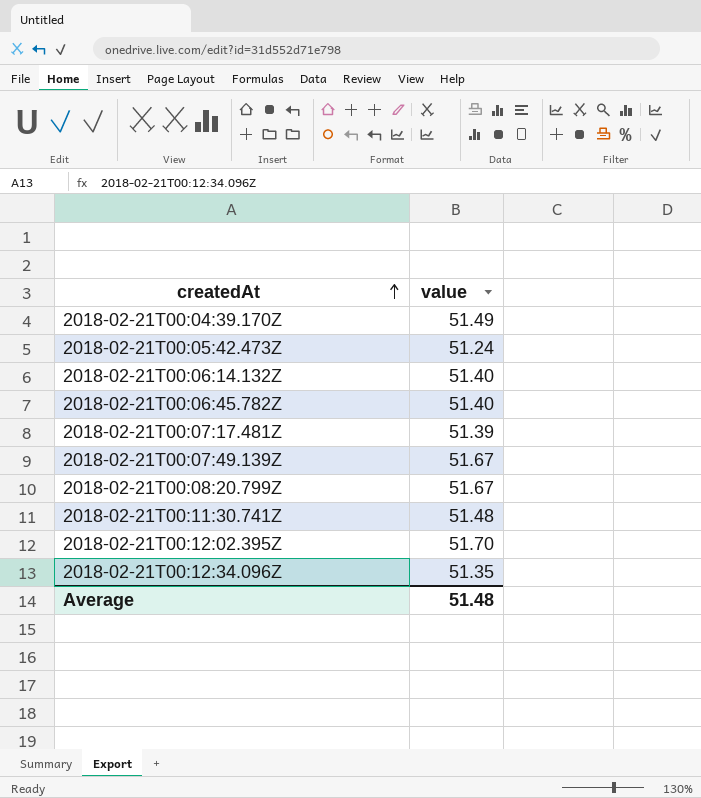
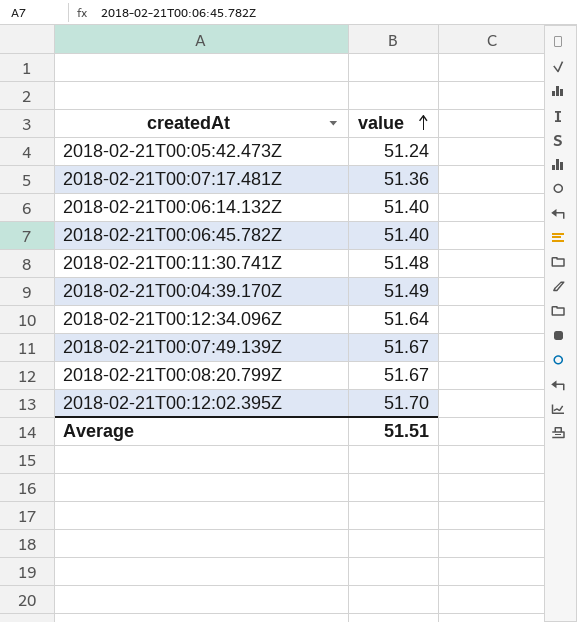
row order: createdAt ascending -> value ascending
2018-02-21T00:07:17.481Z | value: 51.39 -> 51.36
2018-02-21T00:12:34.096Z | value: 51.35 -> 51.64
Average | value: 51.48 -> 51.51

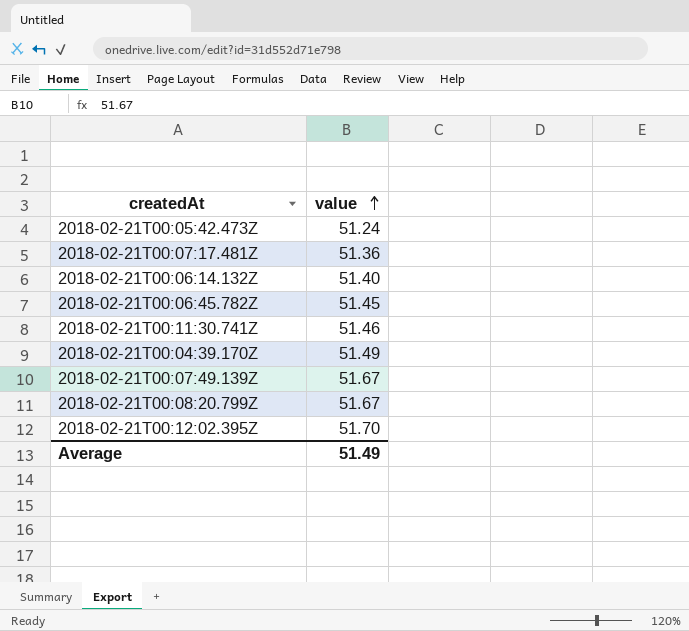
row 2018-02-21T00:12:34.096Z: 51.64 -> none
2018-02-21T00:06:45.782Z | value: 51.40 -> 51.45
2018-02-21T00:11:30.741Z | value: 51.48 -> 51.46
Average | value: 51.51 -> 51.49

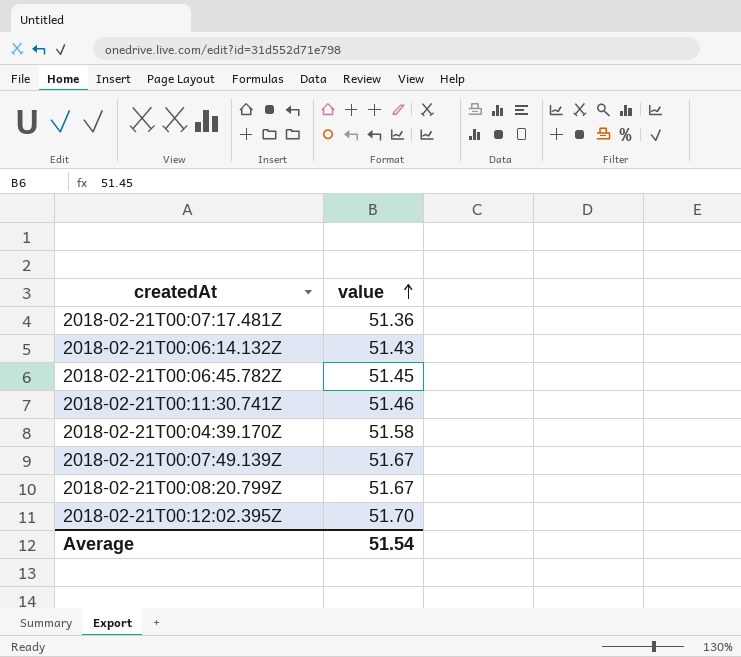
row 2018-02-21T00:05:42.473Z: 51.24 -> none
2018-02-21T00:06:14.132Z | value: 51.40 -> 51.43
2018-02-21T00:04:39.170Z | value: 51.49 -> 51.58
Average | value: 51.49 -> 51.54

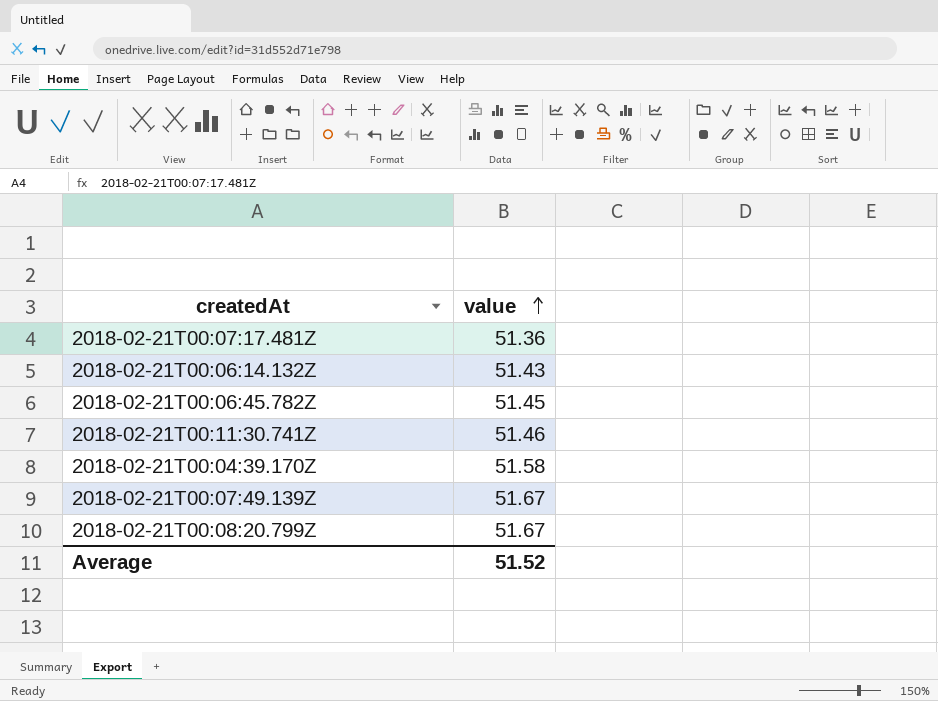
row 2018-02-21T00:12:02.395Z: 51.70 -> none
Average | value: 51.54 -> 51.52

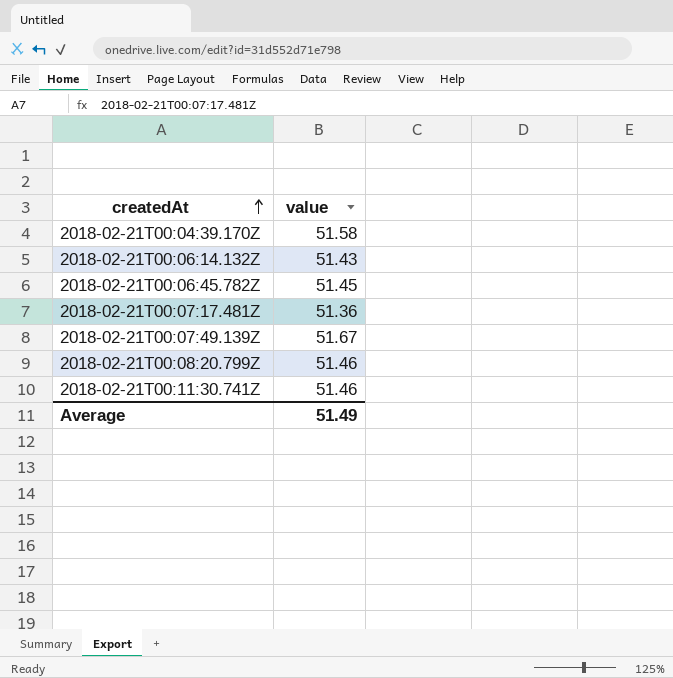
row order: value ascending -> createdAt ascending
2018-02-21T00:08:20.799Z | value: 51.67 -> 51.46
Average | value: 51.52 -> 51.49

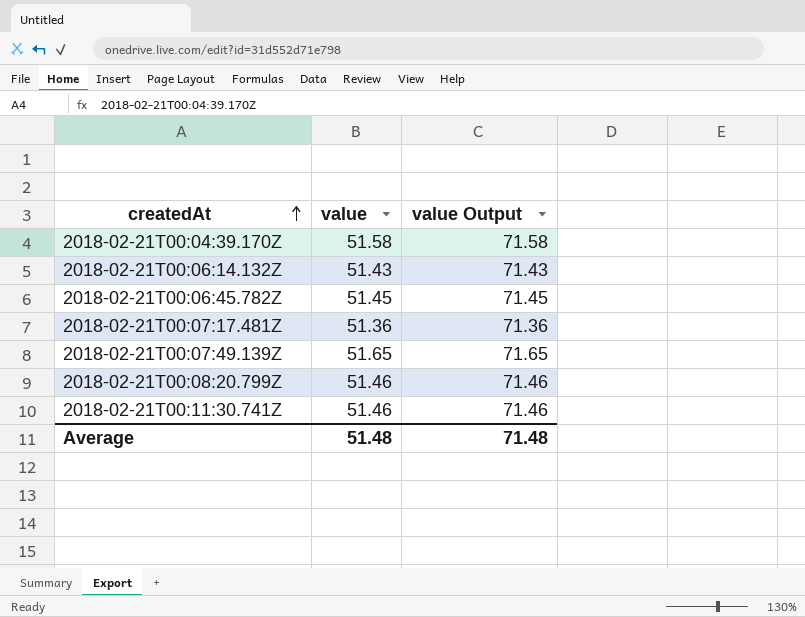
column value Output | formula: none -> [value] + 20
2018-02-21T00:07:49.139Z | value: 51.67 -> 51.65
Average | value: 51.49 -> 51.48

